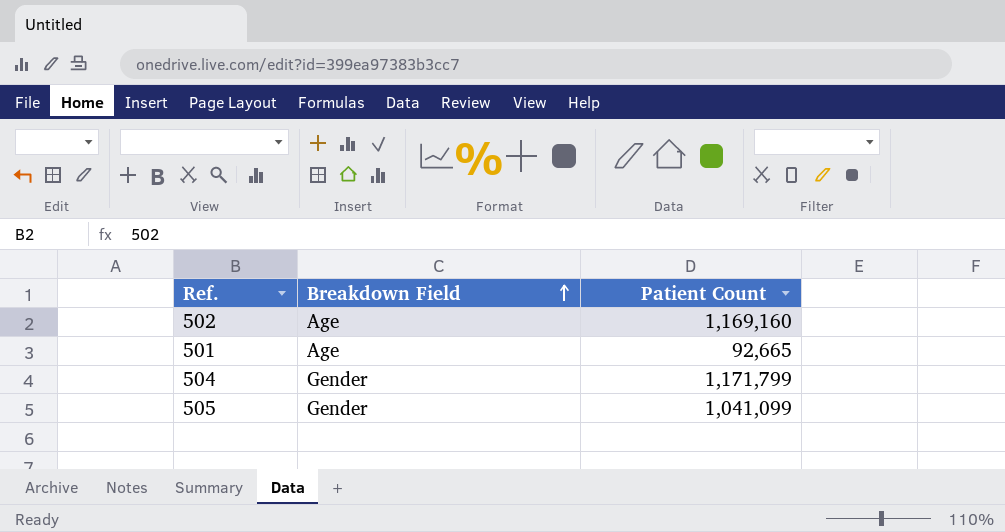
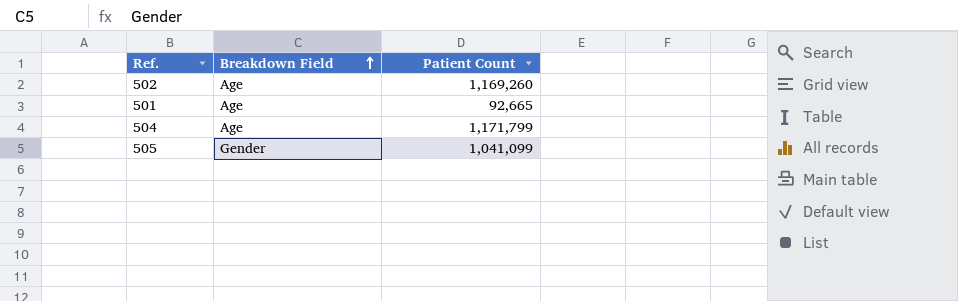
502 | Patient Count: 1,169,160 -> 1,169,260
504 | Breakdown Field: Gender -> Age

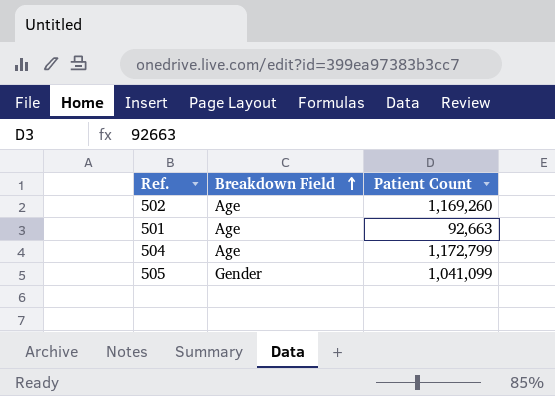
501 | Patient Count: 92,665 -> 92,663
504 | Patient Count: 1,171,799 -> 1,172,799

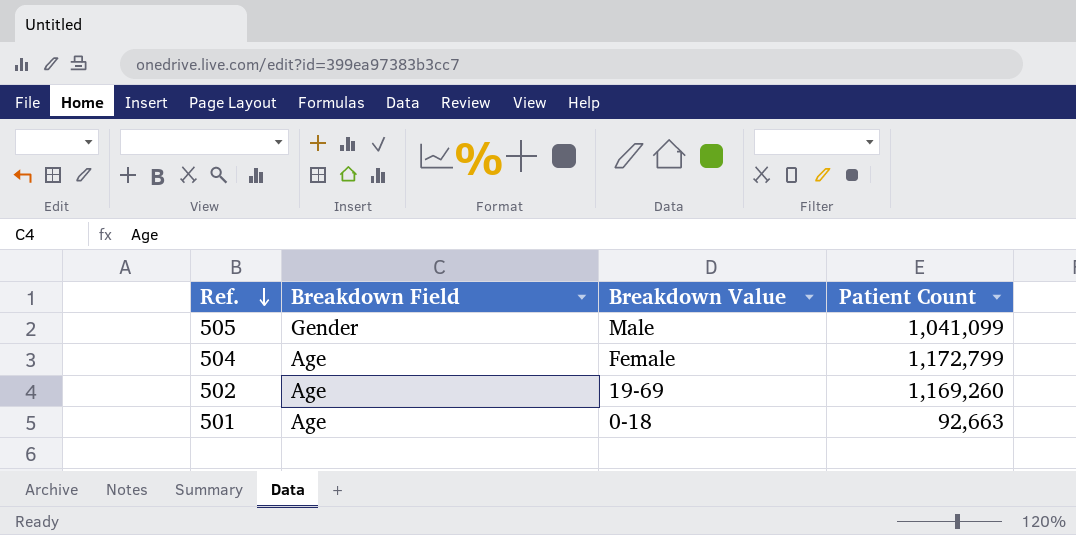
row order: Breakdown Field ascending -> Ref. descending
column Breakdown Value | position: none -> 3

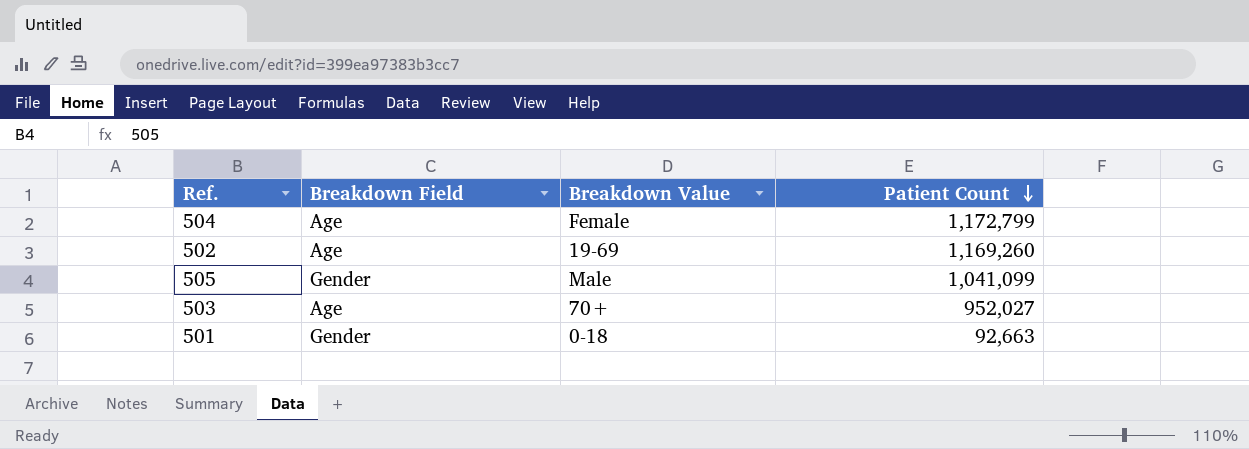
row order: Ref. descending -> Patient Count descending
row 503: none -> Age | 70+ | 952,027
501 | Breakdown Field: Age -> Gender

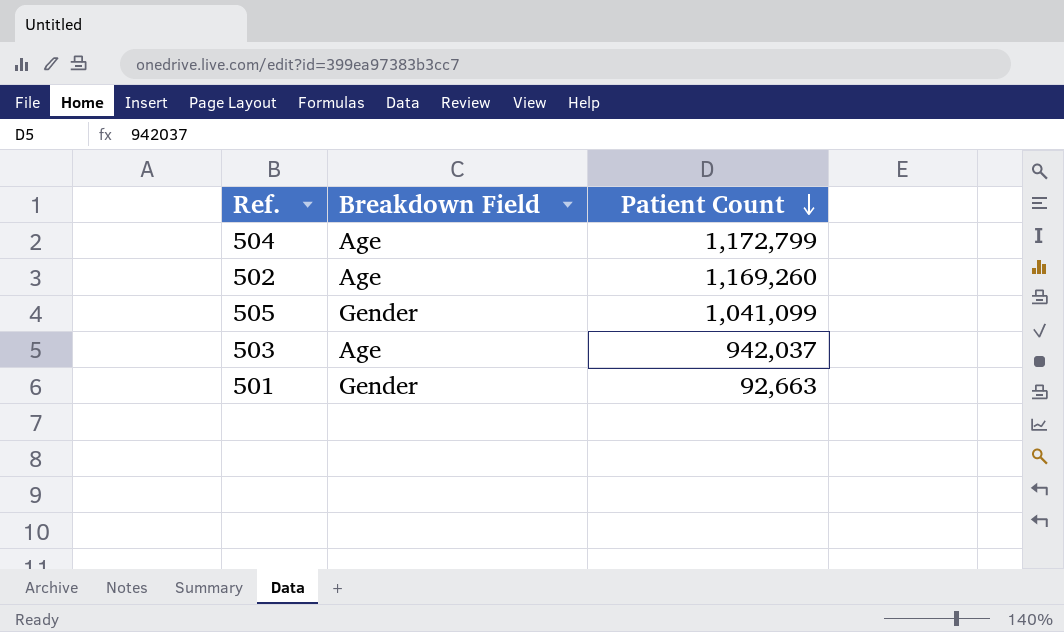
column Breakdown Value | position: 3 -> none
503 | Patient Count: 952,027 -> 942,037

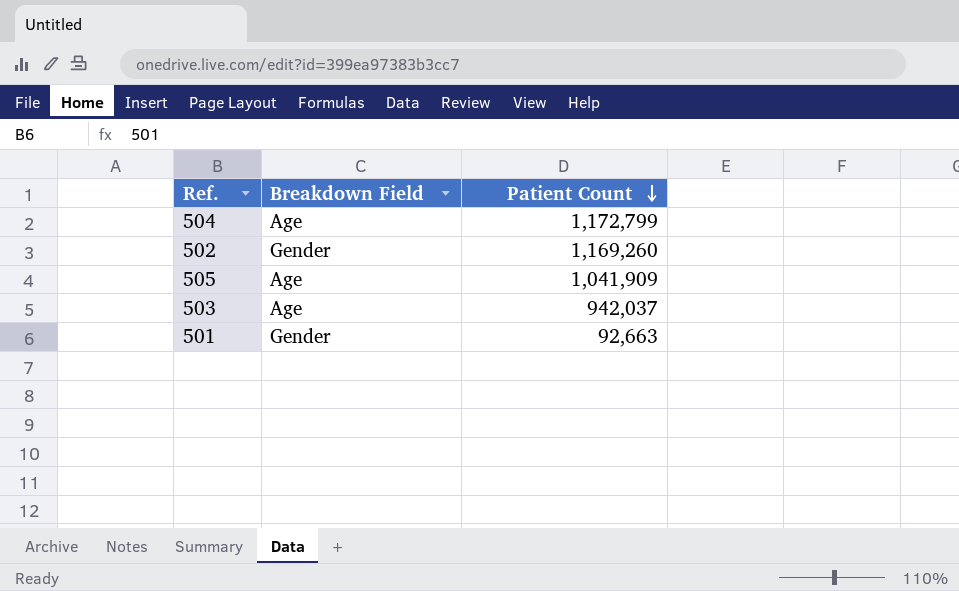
502 | Breakdown Field: Age -> Gender
505 | Breakdown Field: Gender -> Age
505 | Patient Count: 1,041,099 -> 1,041,909

